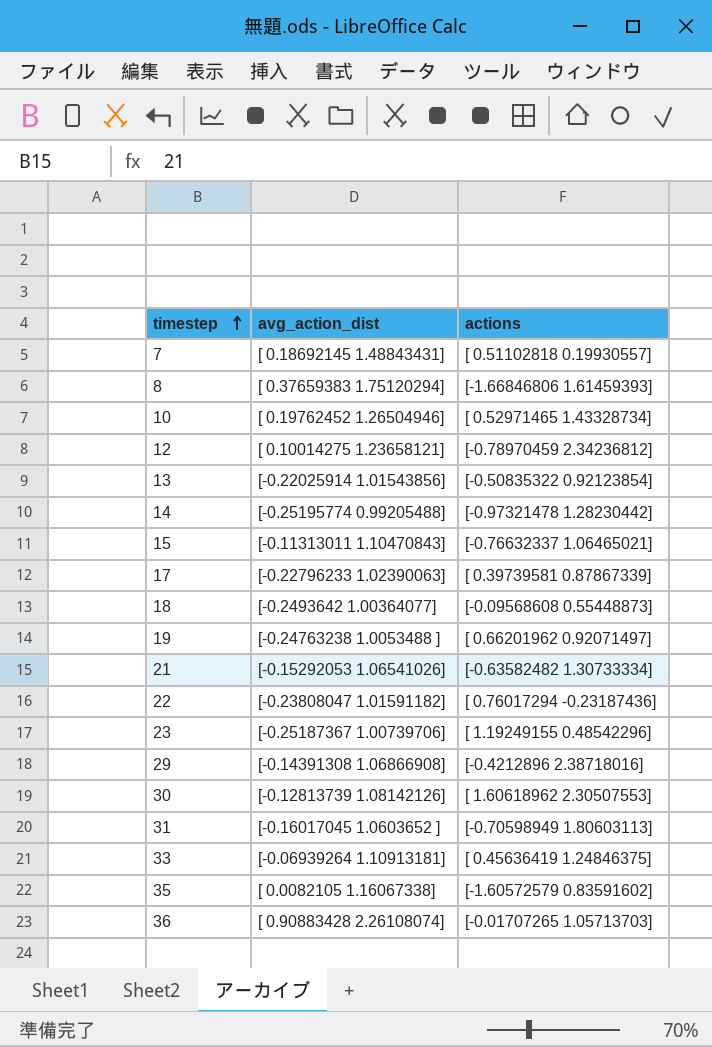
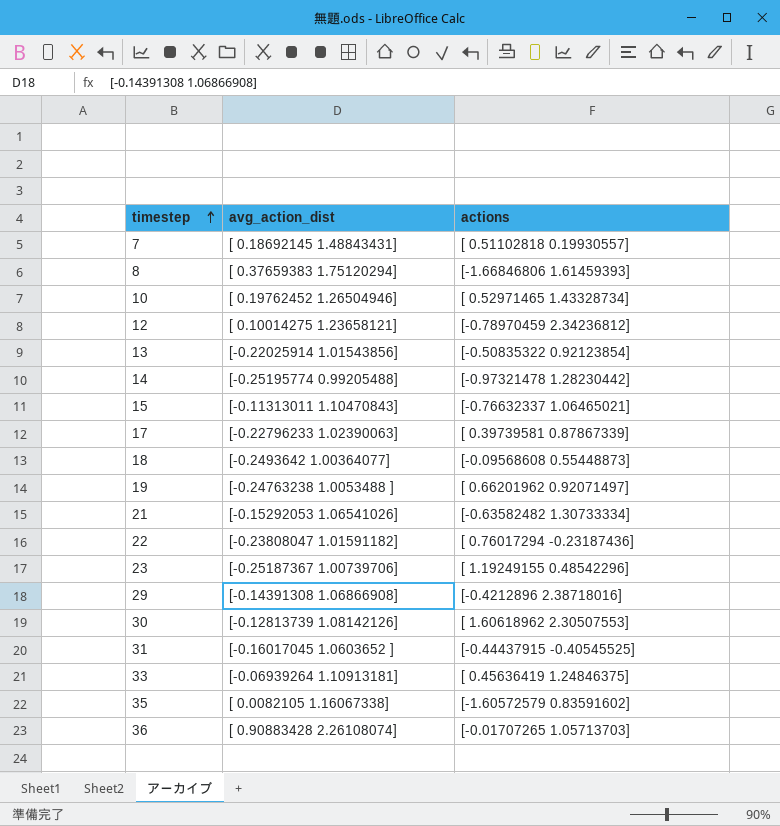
31 | actions: [-0.70598949 1.80603113] -> [-0.44437915 -0.40545525]

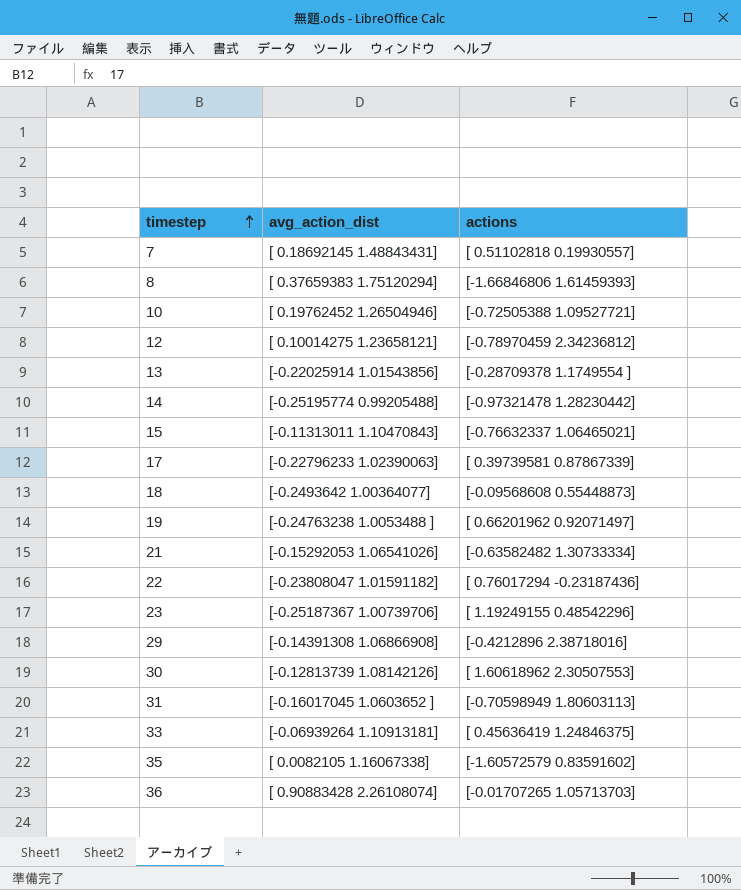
10 | actions: [ 0.52971465 1.43328734] -> [-0.72505388 1.09527721]
13 | actions: [-0.50835322 0.92123854] -> [-0.28709378 1.1749554 ]
31 | actions: [-0.44437915 -0.40545525] -> [-0.70598949 1.80603113]

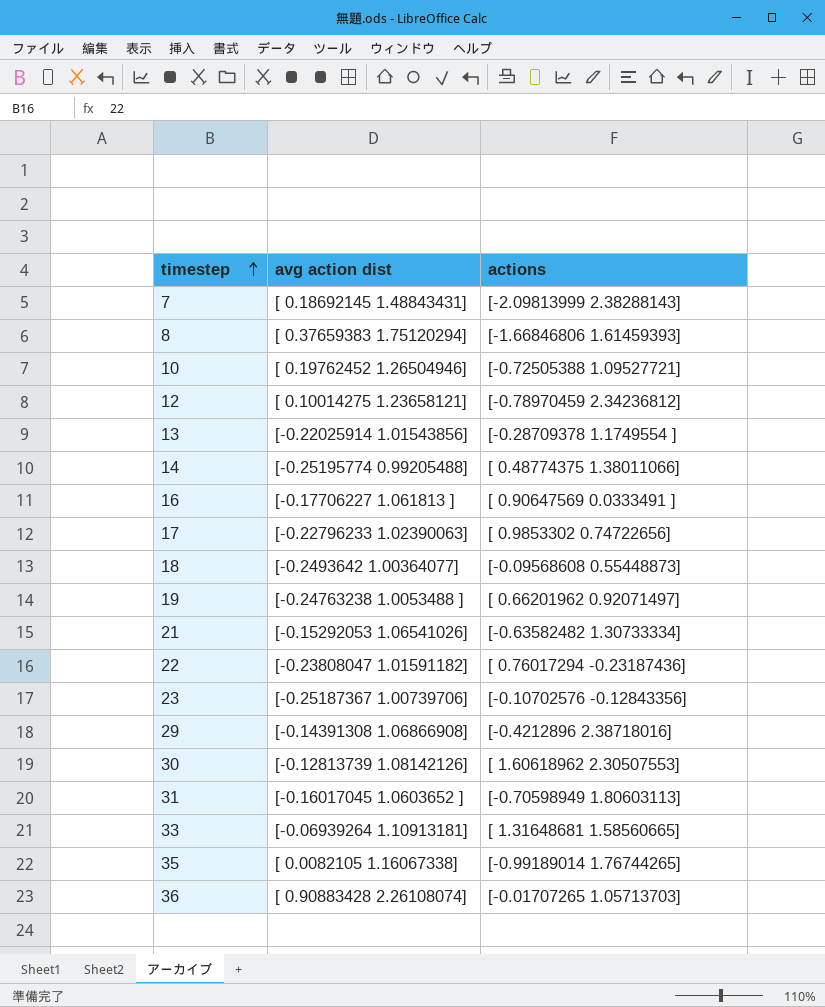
column name: avg_action_dist -> avg action dist
row 15: [-0.11313011 1.10470843] | [-0.76632337 1.06465021] -> none
7 | actions: [ 0.51102818 0.19930557] -> [-2.09813999 2.38288143]
14 | actions: [-0.97321478 1.28230442] -> [ 0.48774375 1.38011066]
row 16: none -> [-0.17706227 1.061813 ] | [ 0.90647569 0.0333491 ]
17 | actions: [ 0.39739581 0.87867339] -> [ 0.9853302 0.74722656]
23 | actions: [ 1.19249155 0.48542296] -> [-0.10702576 -0.12843356]
33 | actions: [ 0.45636419 1.24846375] -> [ 1.31648681 1.58560665]
35 | actions: [-1.60572579 0.83591602] -> [-0.99189014 1.76744265]

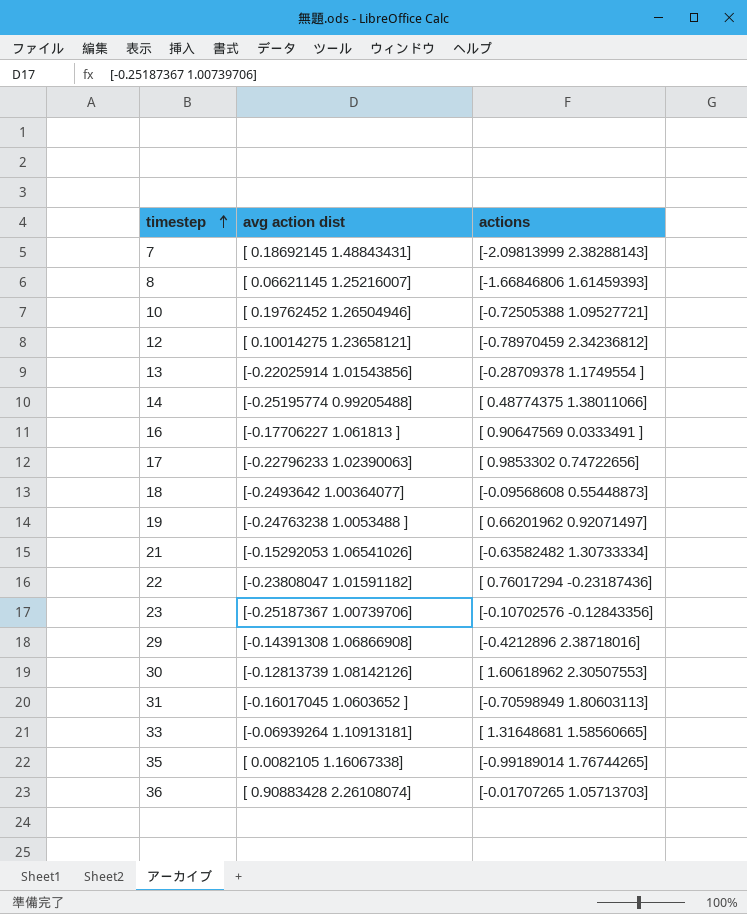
8 | avg action dist: [ 0.37659383 1.75120294] -> [ 0.06621145 1.25216007]

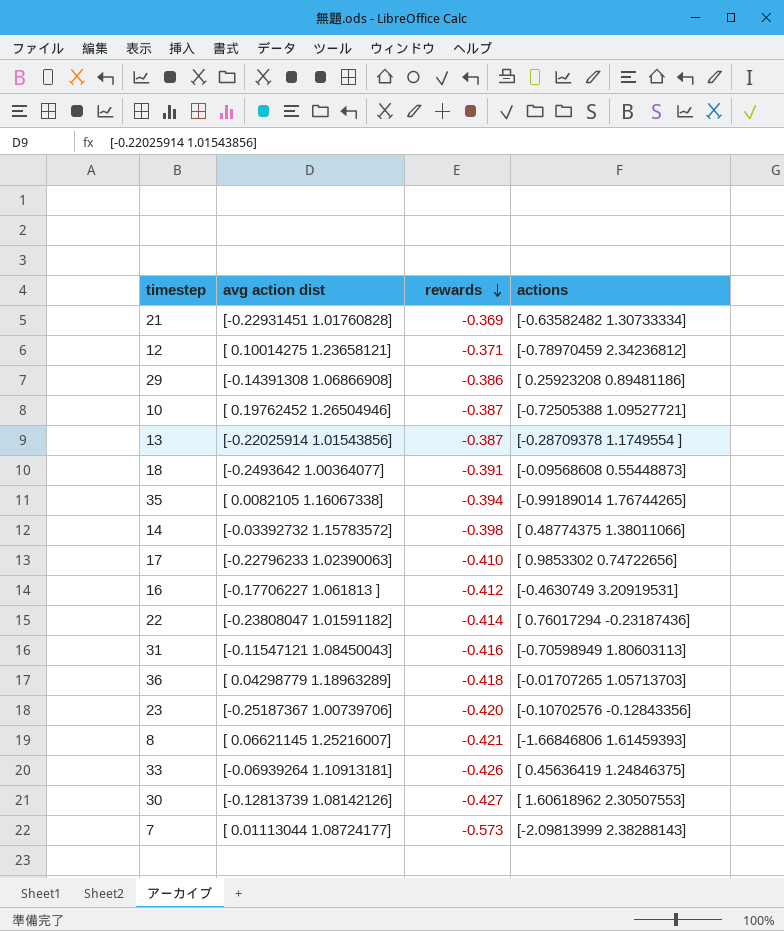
row order: timestep ascending -> rewards descending
column rewards | position: none -> 3
row 19: [-0.24763238 1.0053488 ] | [ 0.66201962 0.92071497] -> none
21 | avg action dist: [-0.15292053 1.06541026] -> [-0.22931451 1.01760828]
29 | actions: [-0.4212896 2.38718016] -> [ 0.25923208 0.89481186]
14 | avg action dist: [-0.25195774 0.99205488] -> [-0.03392732 1.15783572]
16 | actions: [ 0.90647569 0.0333491 ] -> [-0.4630749 3.20919531]
31 | avg action dist: [-0.16017045 1.0603652 ] -> [-0.11547121 1.08450043]
36 | avg action dist: [ 0.90883428 2.26108074] -> [ 0.04298779 1.18963289]
33 | actions: [ 1.31648681 1.58560665] -> [ 0.45636419 1.24846375]
7 | avg action dist: [ 0.18692145 1.48843431] -> [ 0.01113044 1.08724177]

